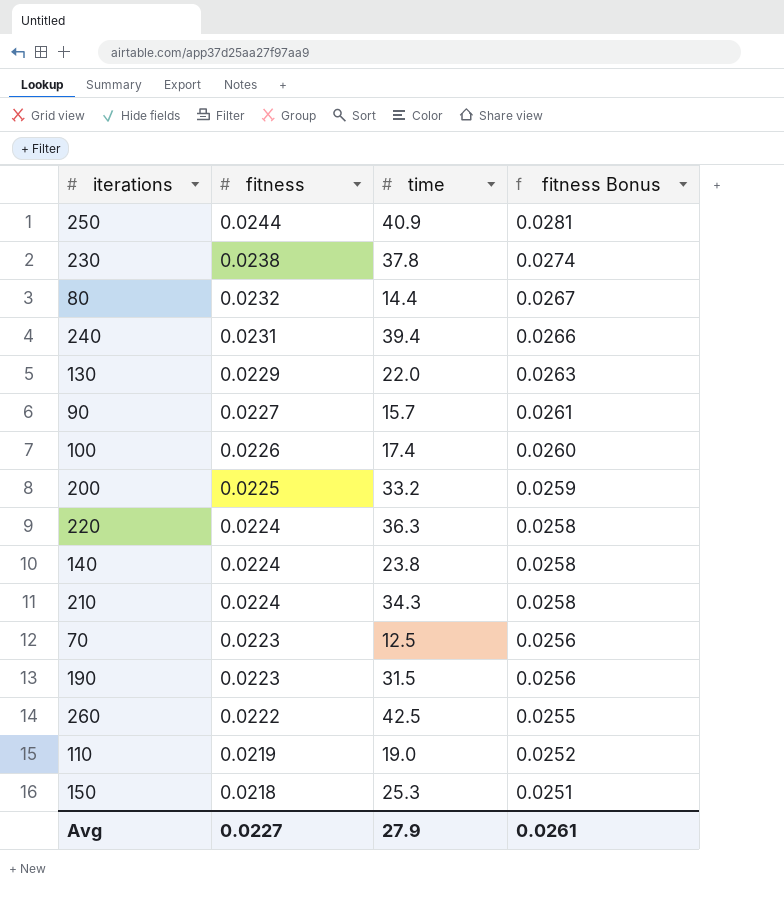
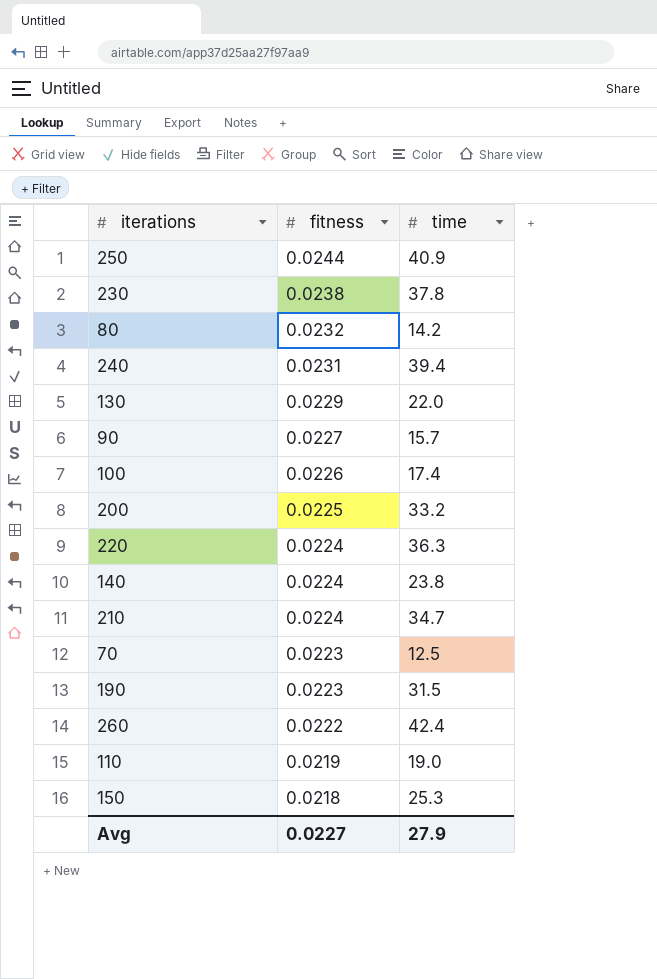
column fitness Bonus | formula: [fitness] * 1.15 -> none
80 | time: 14.4 -> 14.2
210 | time: 34.3 -> 34.7
260 | time: 42.5 -> 42.4

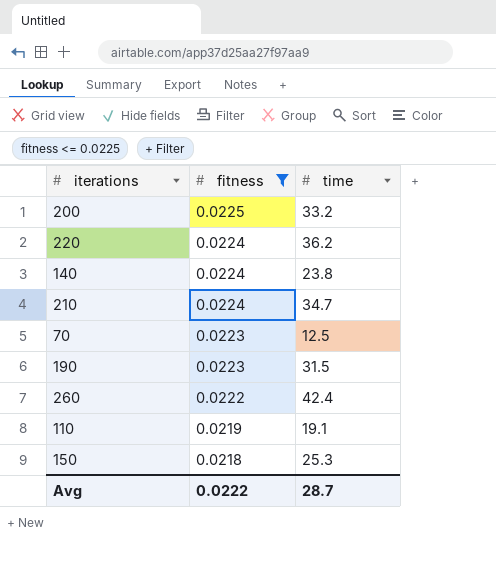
filter: none -> fitness <= 0.0225
220 | time: 36.3 -> 36.2
110 | time: 19.0 -> 19.1
Avg | fitness: 0.0227 -> 0.0222
Avg | time: 27.9 -> 28.7

